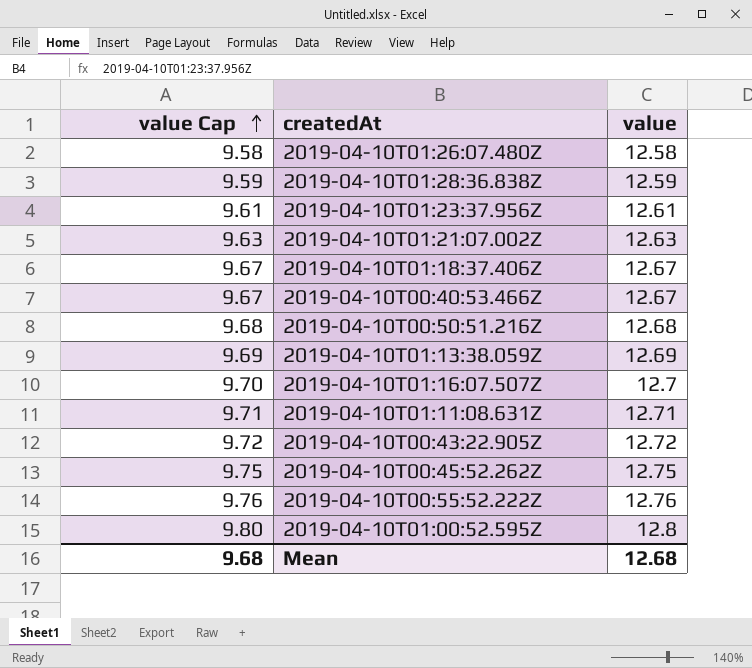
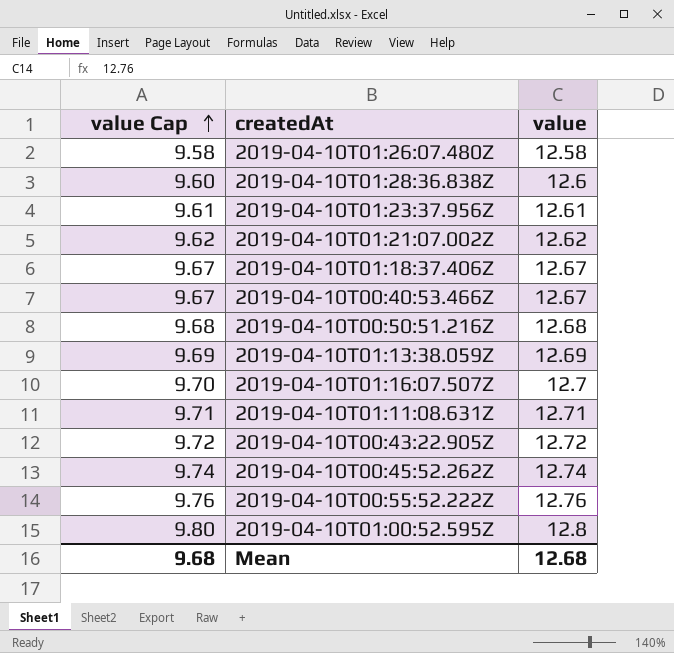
2019-04-10T01:28:36.838Z | value Cap: 9.59 -> 9.60
2019-04-10T01:28:36.838Z | value: 12.59 -> 12.6
2019-04-10T01:21:07.002Z | value Cap: 9.63 -> 9.62
2019-04-10T01:21:07.002Z | value: 12.63 -> 12.62
2019-04-10T00:45:52.262Z | value Cap: 9.75 -> 9.74
2019-04-10T00:45:52.262Z | value: 12.75 -> 12.74

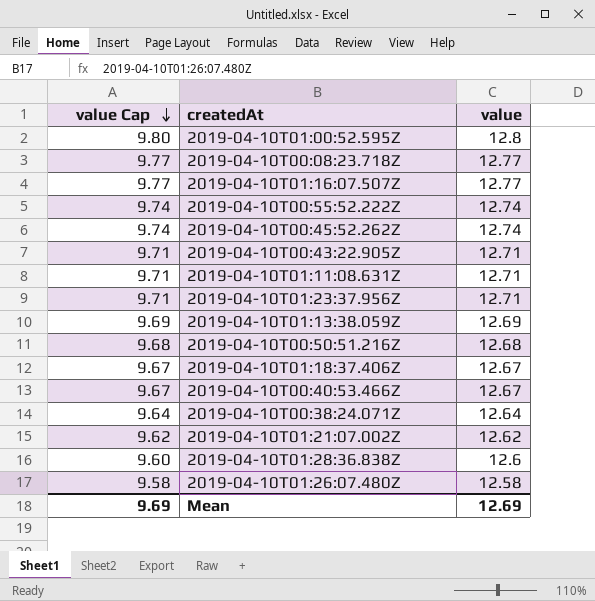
row order: value Cap ascending -> value Cap descending
row 2019-04-10T00:08:23.718Z: none -> 9.77 | 12.77
2019-04-10T01:16:07.507Z | value Cap: 9.70 -> 9.77
2019-04-10T01:16:07.507Z | value: 12.7 -> 12.77
2019-04-10T00:55:52.222Z | value Cap: 9.76 -> 9.74
2019-04-10T00:55:52.222Z | value: 12.76 -> 12.74
2019-04-10T00:43:22.905Z | value Cap: 9.72 -> 9.71
2019-04-10T00:43:22.905Z | value: 12.72 -> 12.71
2019-04-10T01:23:37.956Z | value Cap: 9.61 -> 9.71
2019-04-10T01:23:37.956Z | value: 12.61 -> 12.71
row 2019-04-10T00:38:24.071Z: none -> 9.64 | 12.64
Mean | value Cap: 9.68 -> 9.69
Mean | value: 12.68 -> 12.69

